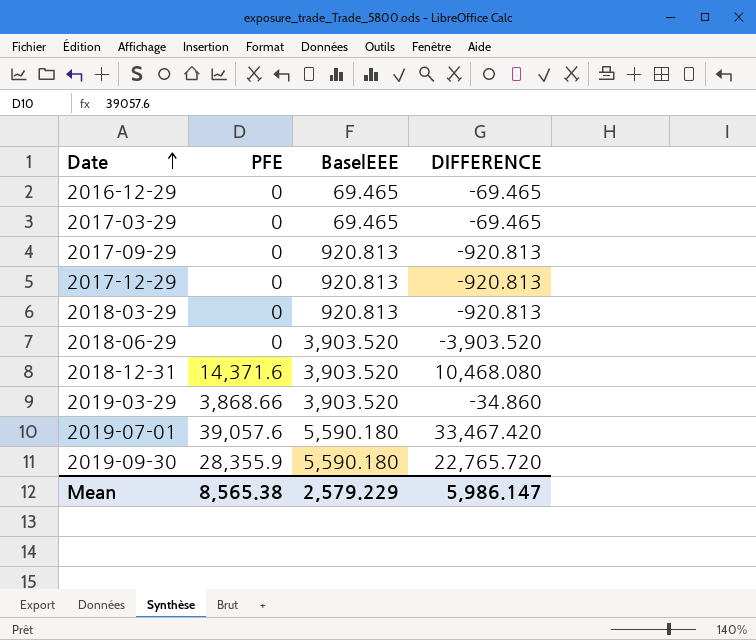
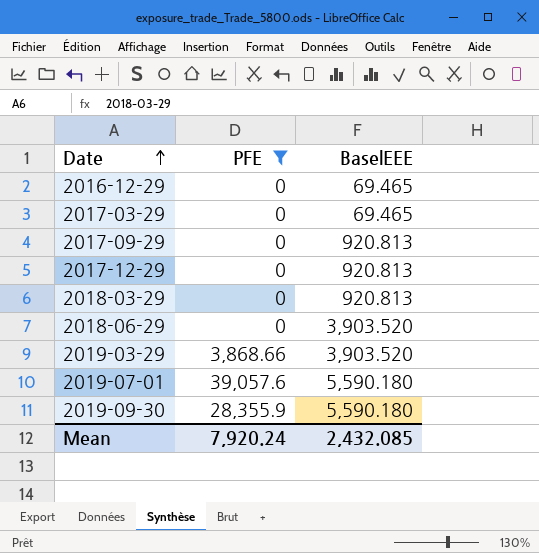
filter: none -> PFE != 14,371.6
column DIFFERENCE | formula: [PFE] - [BaselEEE] -> none
Mean | PFE: 8,565.38 -> 7,920.24
Mean | BaselEEE: 2,579.229 -> 2,432.085

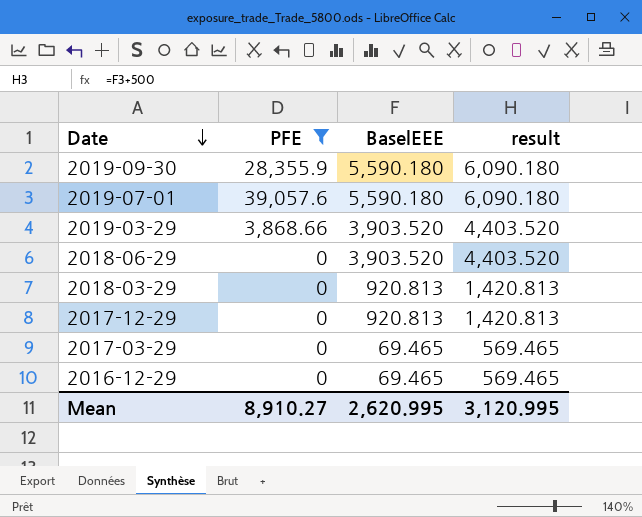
row order: Date ascending -> Date descending
column result | formula: none -> [BaselEEE] + 500
row 2017-09-29: 0 | 920.813 -> none
Mean | PFE: 7,920.24 -> 8,910.27
Mean | BaselEEE: 2,432.085 -> 2,620.995

